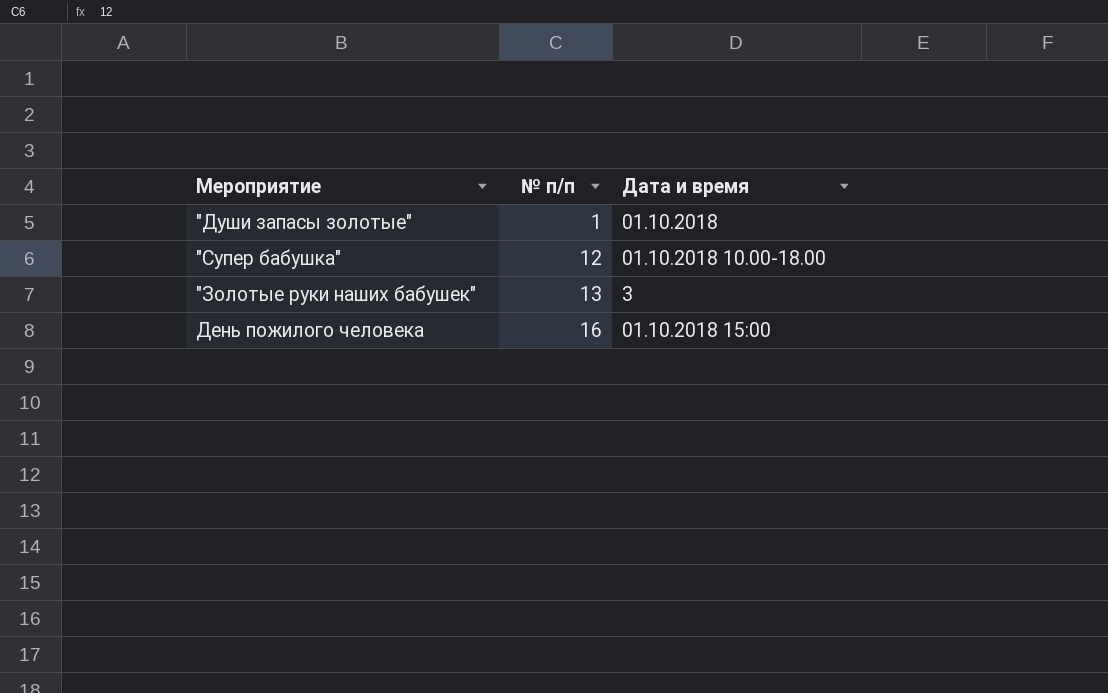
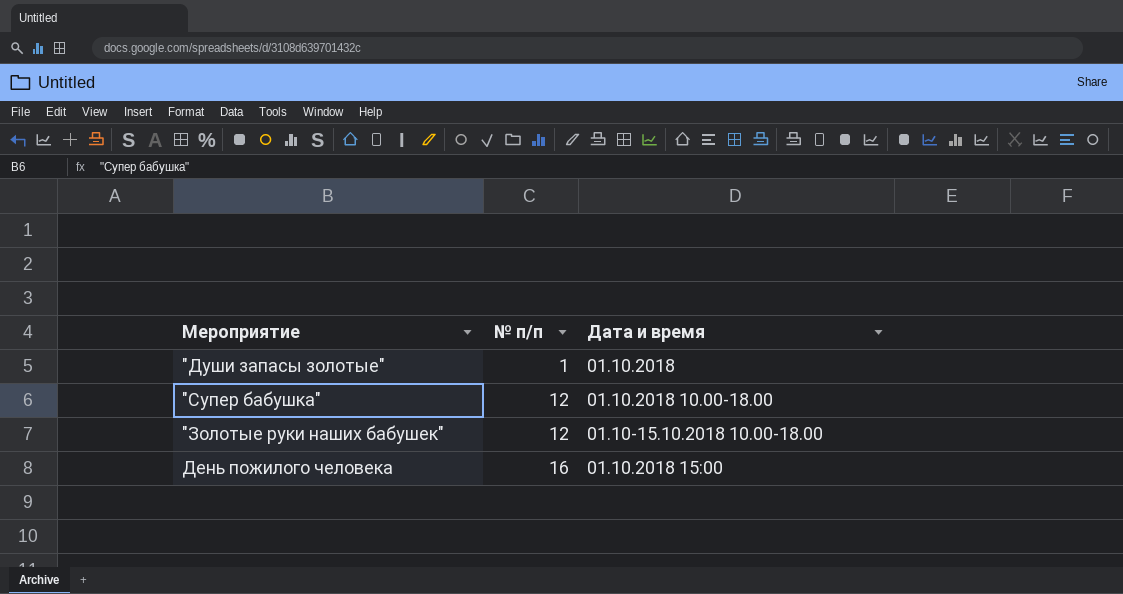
"Золотые руки наших бабушек" | № п/п: 13 -> 12
"Золотые руки наших бабушек" | Дата и время: 3 -> 01.10-15.10.2018 10.00-18.00

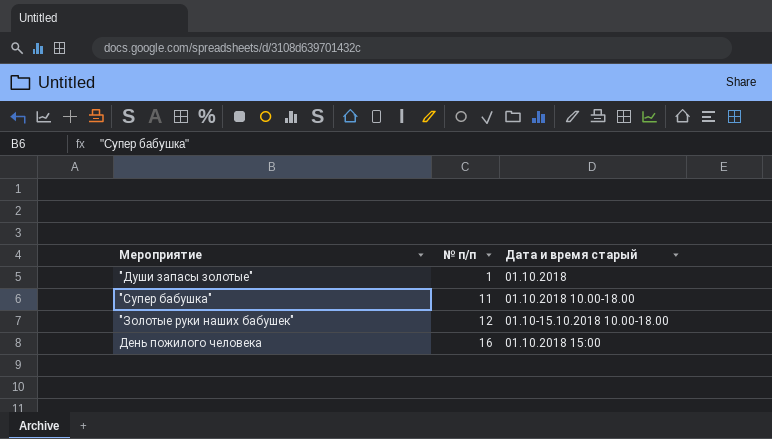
column name: Дата и время -> Дата и время старый
"Супер бабушка" | № п/п: 12 -> 11

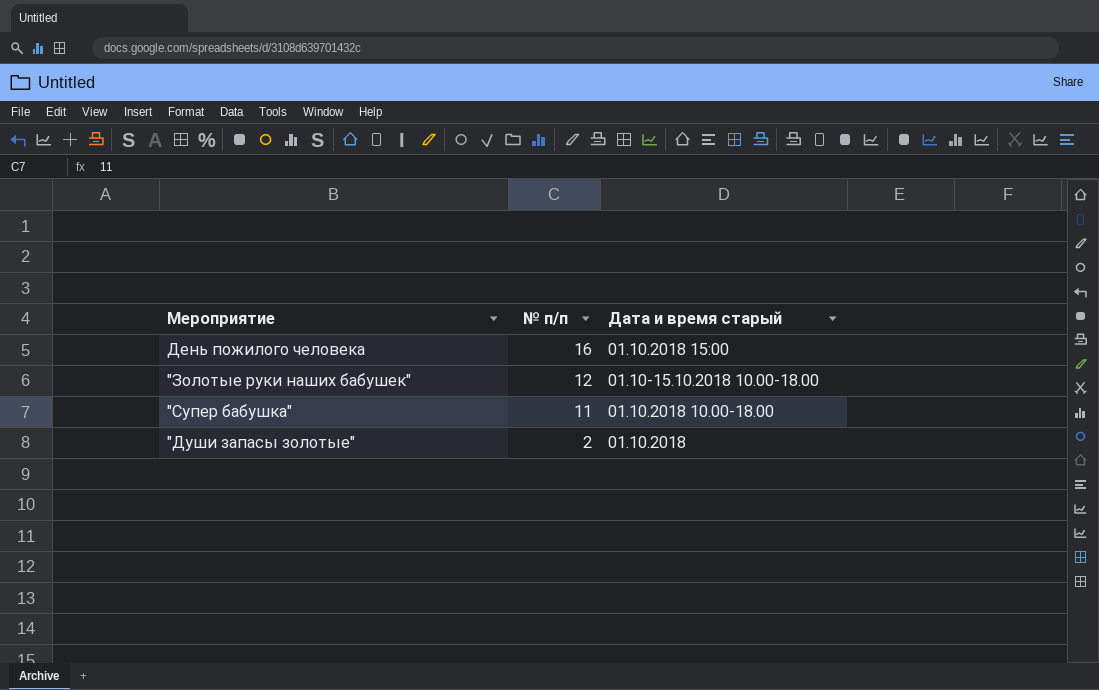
row order: № п/п ascending -> № п/п descending
"Души запасы золотые" | № п/п: 1 -> 2

